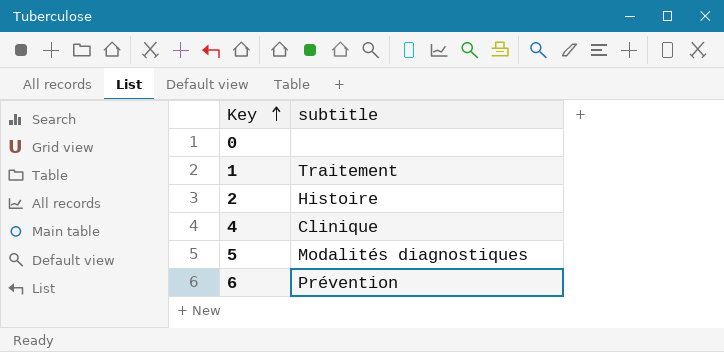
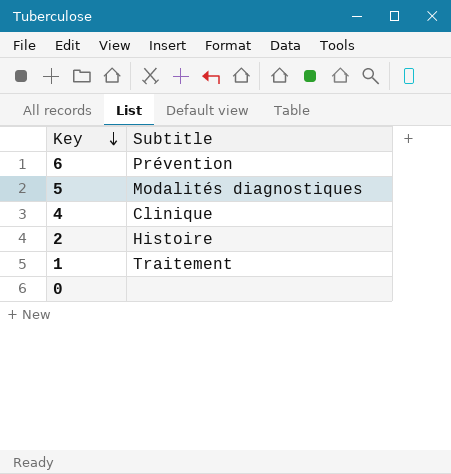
row order: Key ascending -> Key descending
column name: subtitle -> Subtitle

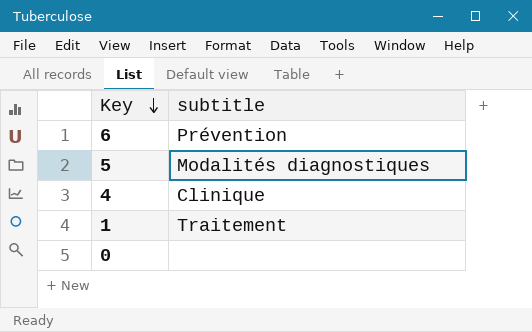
column name: Subtitle -> subtitle
row 2: Histoire -> none

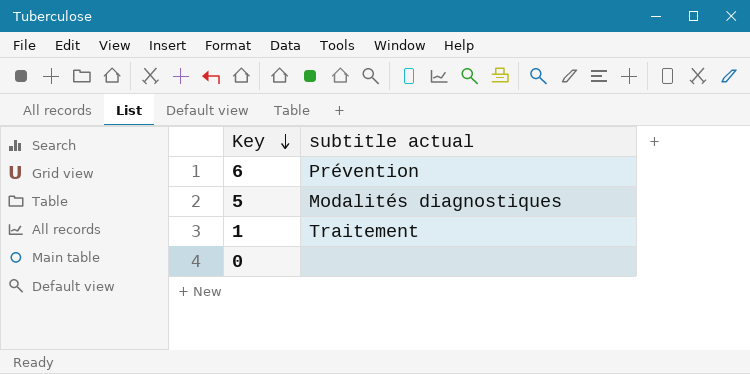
column name: subtitle -> subtitle actual
row 4: Clinique -> none

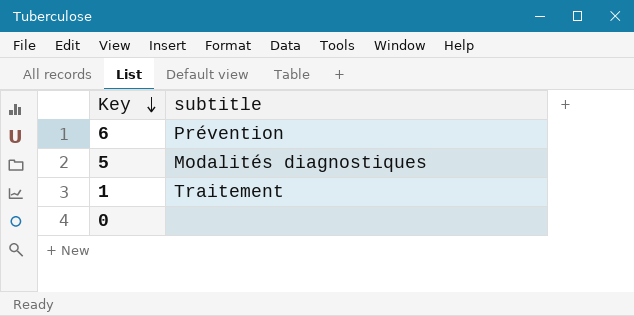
column name: subtitle actual -> subtitle

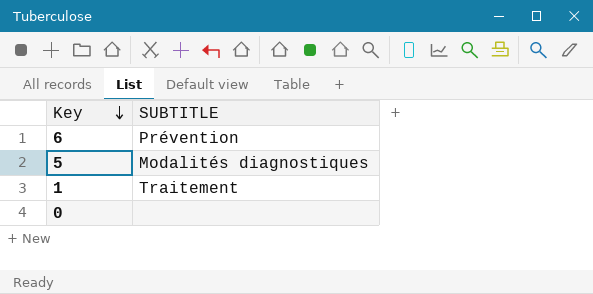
column name: subtitle -> SUBTITLE

